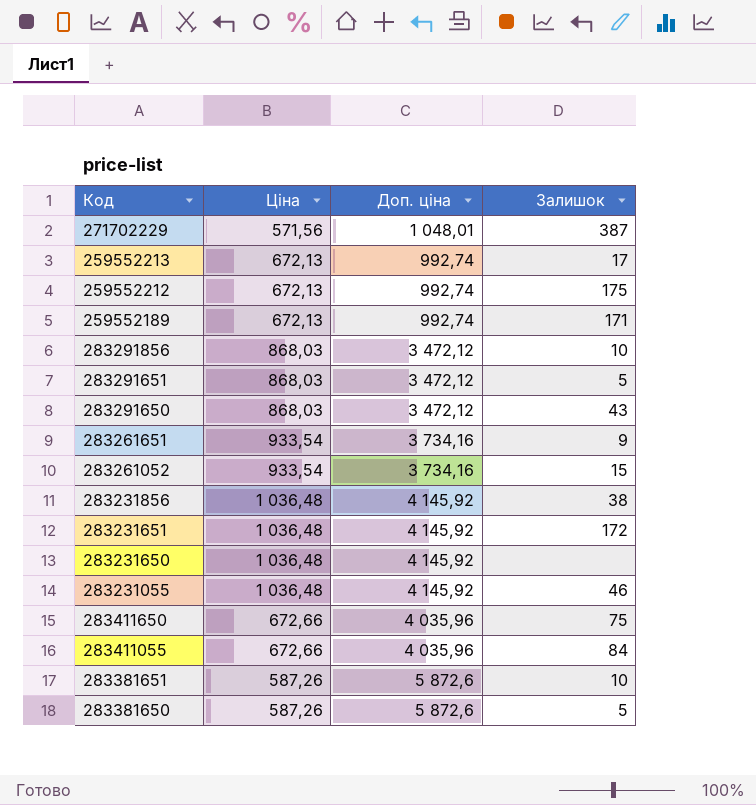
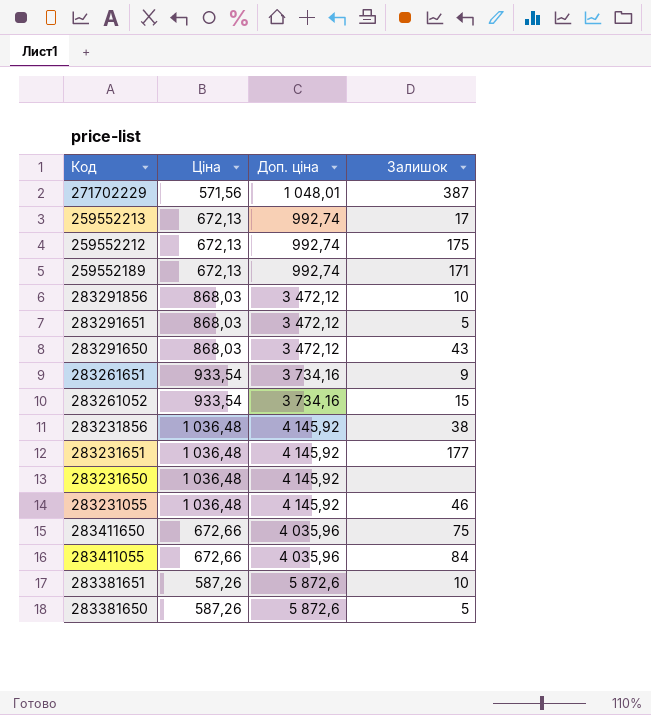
283231651 | Залишок: 172 -> 177

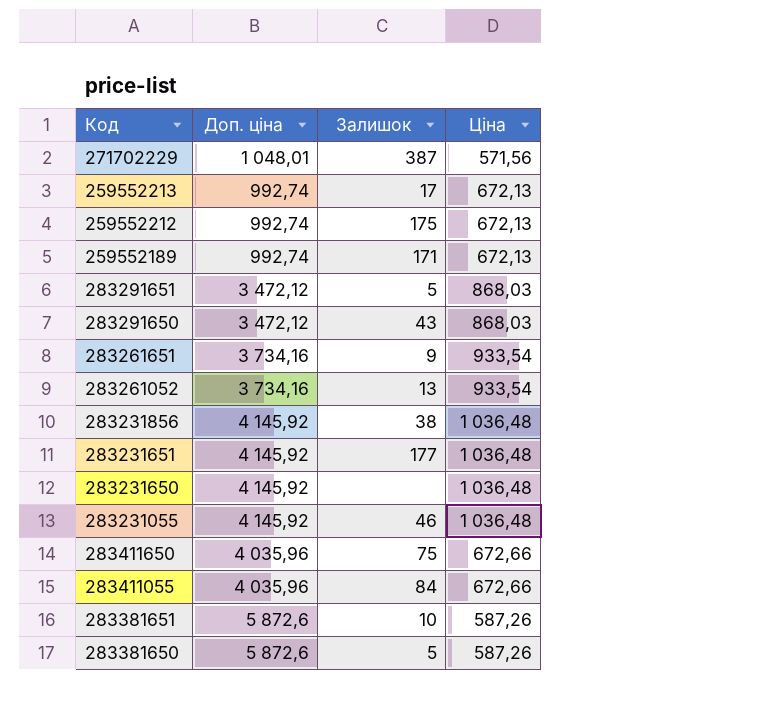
column Ціна | position: 2 -> 4
row 283291856: 868,03 | 3 472,12 | 10 -> none
283261052 | Залишок: 15 -> 13

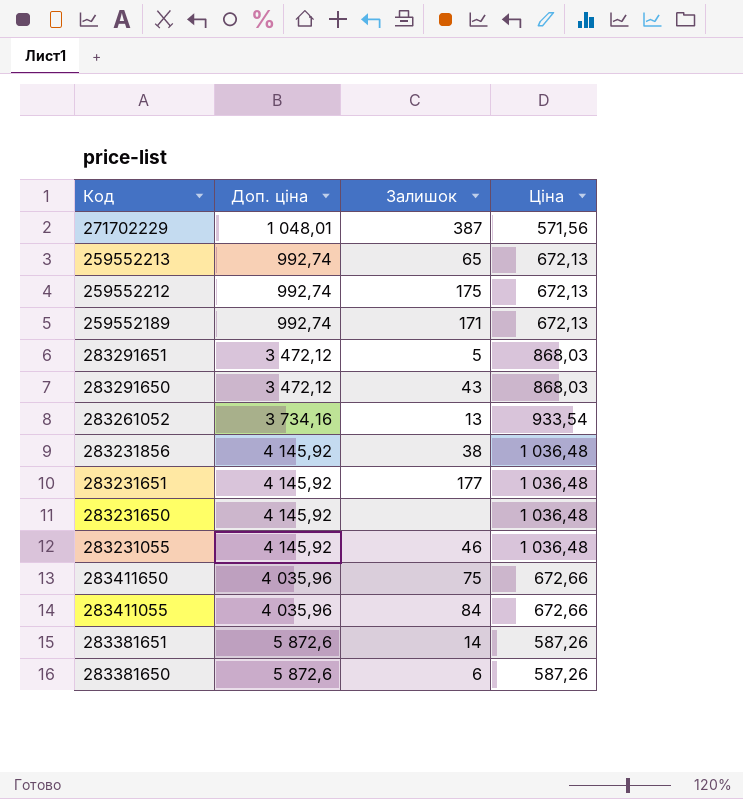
row 283261651: 3 734,16 | 9 | 933,54 -> none
259552213 | Залишок: 17 -> 65
283381651 | Залишок: 10 -> 14
283381650 | Залишок: 5 -> 6

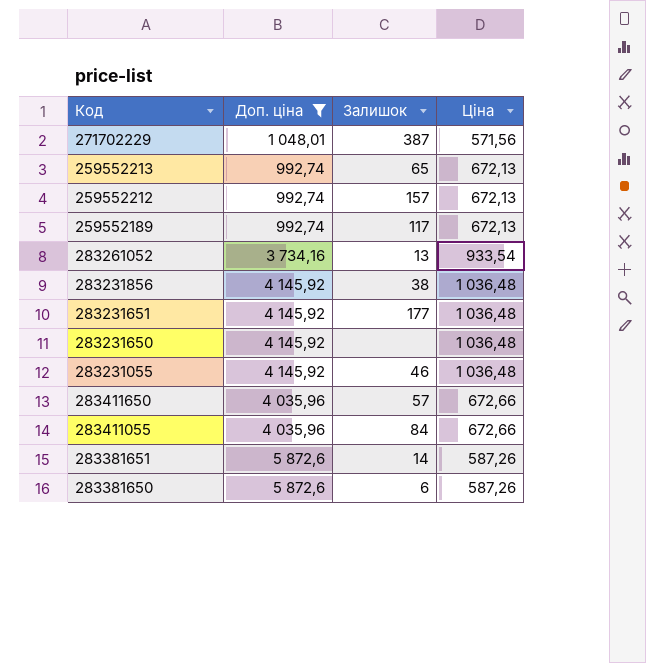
filter: none -> Доп. ціна != 3 472,12
259552212 | Залишок: 175 -> 157
259552189 | Залишок: 171 -> 117
283411650 | Залишок: 75 -> 57

